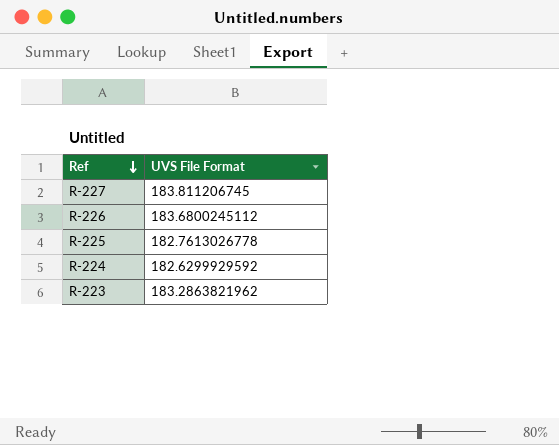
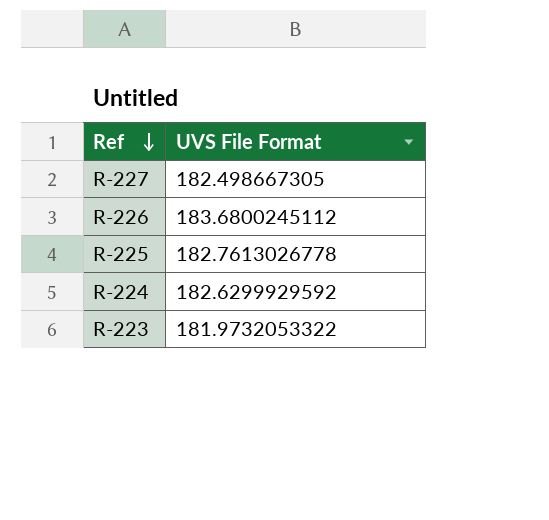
R-227 | UVS File Format: 183.811206745 -> 182.498667305
R-223 | UVS File Format: 183.2863821962 -> 181.9732053322

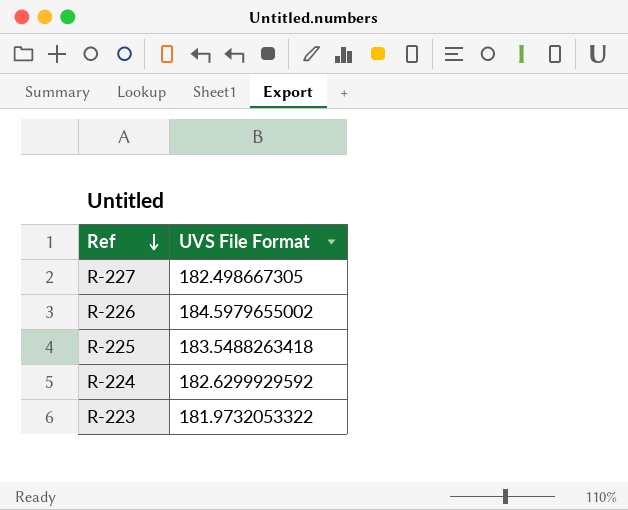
R-226 | UVS File Format: 183.6800245112 -> 184.5979655002
R-225 | UVS File Format: 182.7613026778 -> 183.5488263418

